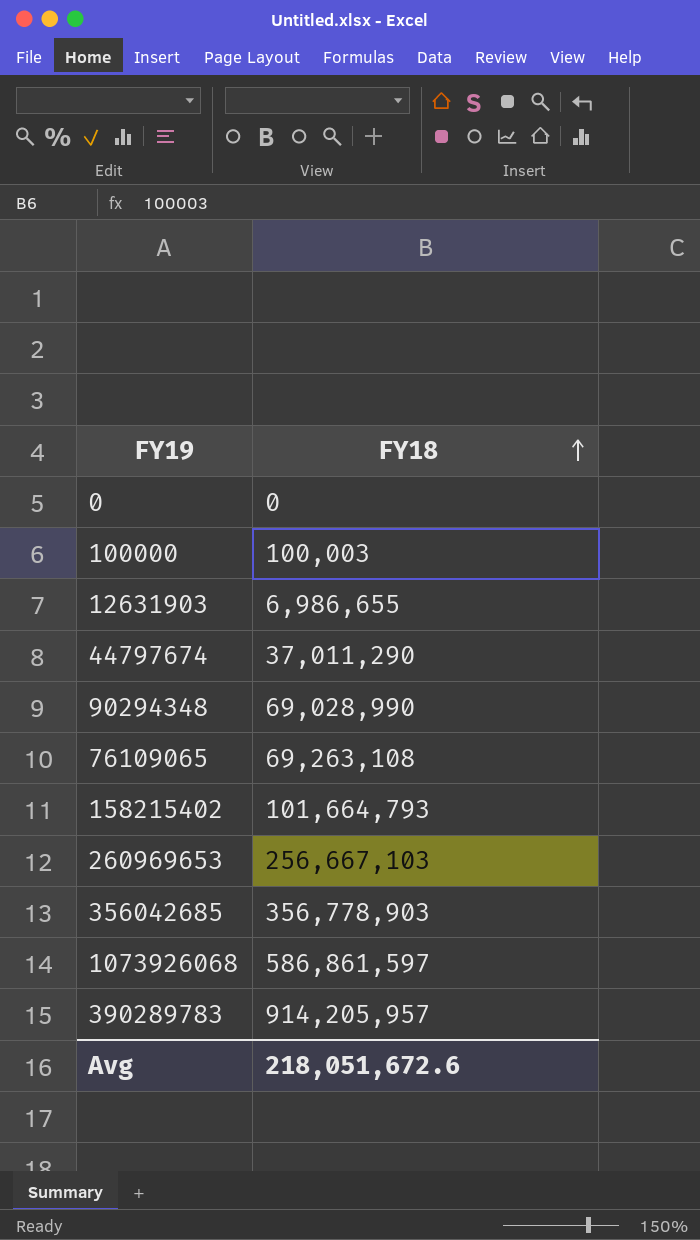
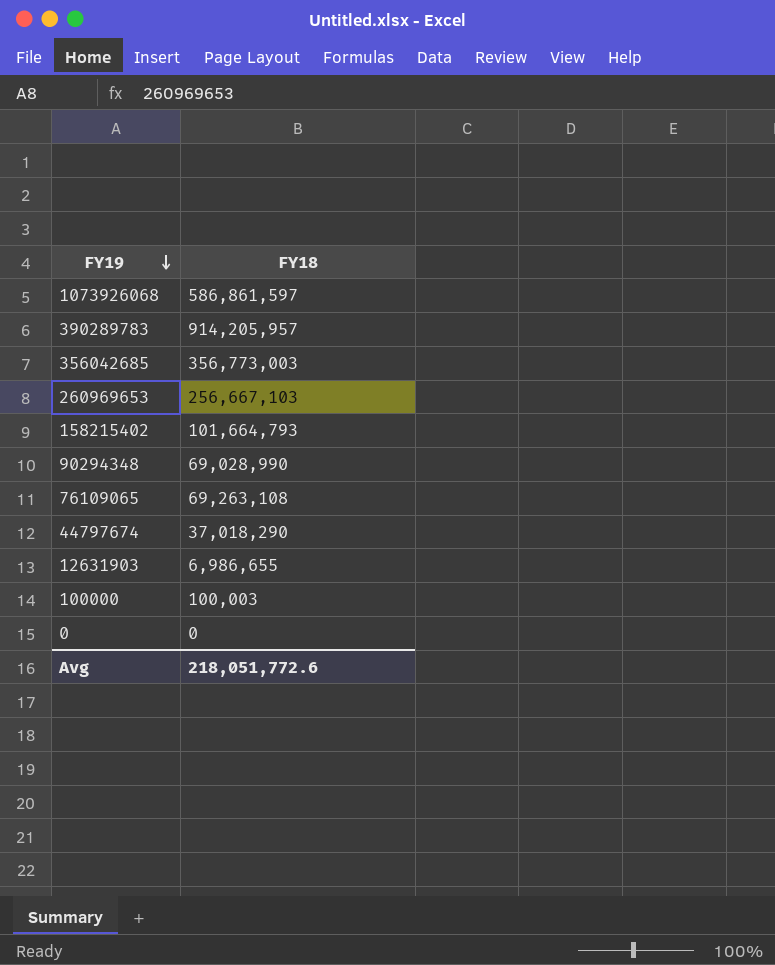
row order: FY18 ascending -> FY19 descending
356042685 | FY18: 356,778,903 -> 356,773,003
44797674 | FY18: 37,011,290 -> 37,018,290
Avg | FY18: 218,051,672.6 -> 218,051,772.6

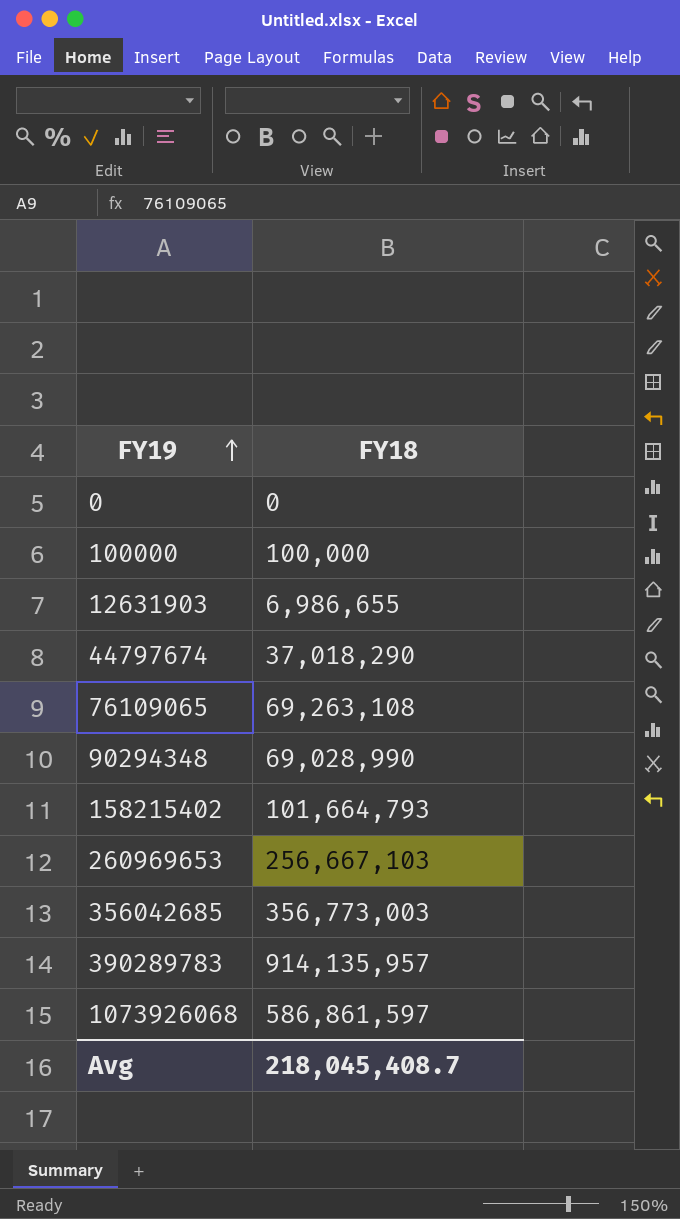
row order: FY19 descending -> FY19 ascending
100000 | FY18: 100,003 -> 100,000
390289783 | FY18: 914,205,957 -> 914,135,957
Avg | FY18: 218,051,772.6 -> 218,045,408.7

